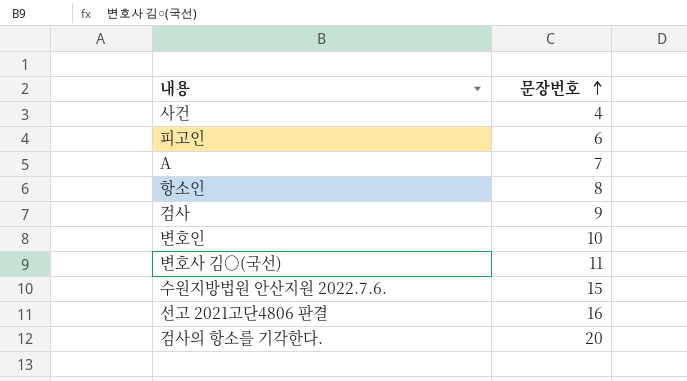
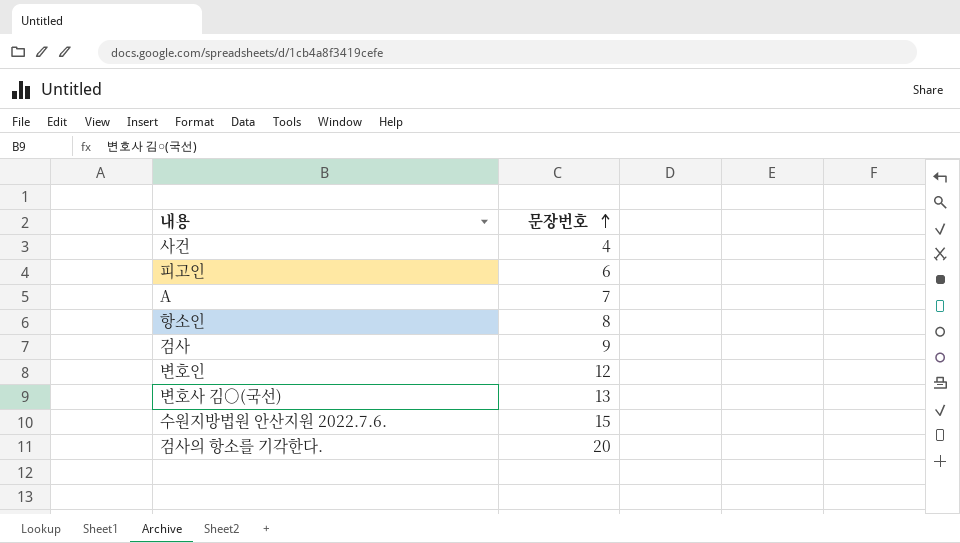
row 선고 2021고단4806 판결: 16 -> none
변호인 | 문장번호: 10 -> 12
변호사 김○(국선) | 문장번호: 11 -> 13

